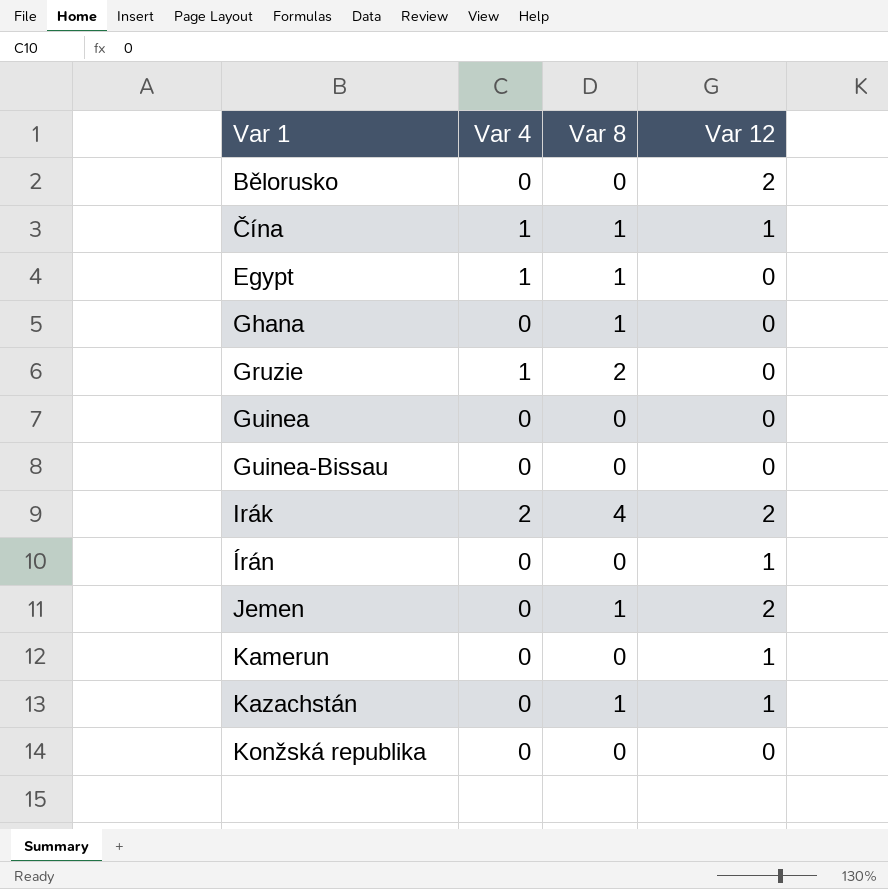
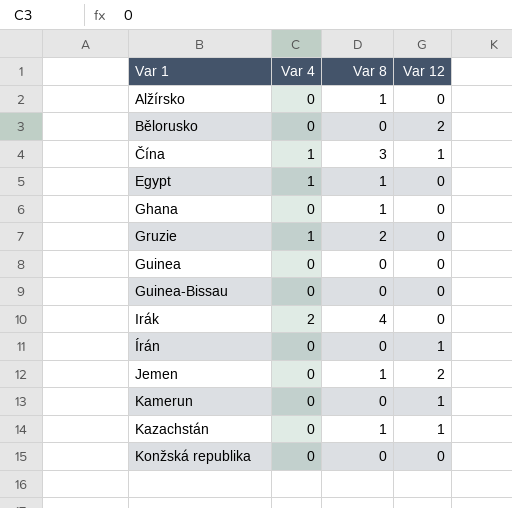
row Alžírsko: none -> 0 | 1 | 0
Čína | Var 8: 1 -> 3
Irák | Var 12: 2 -> 0

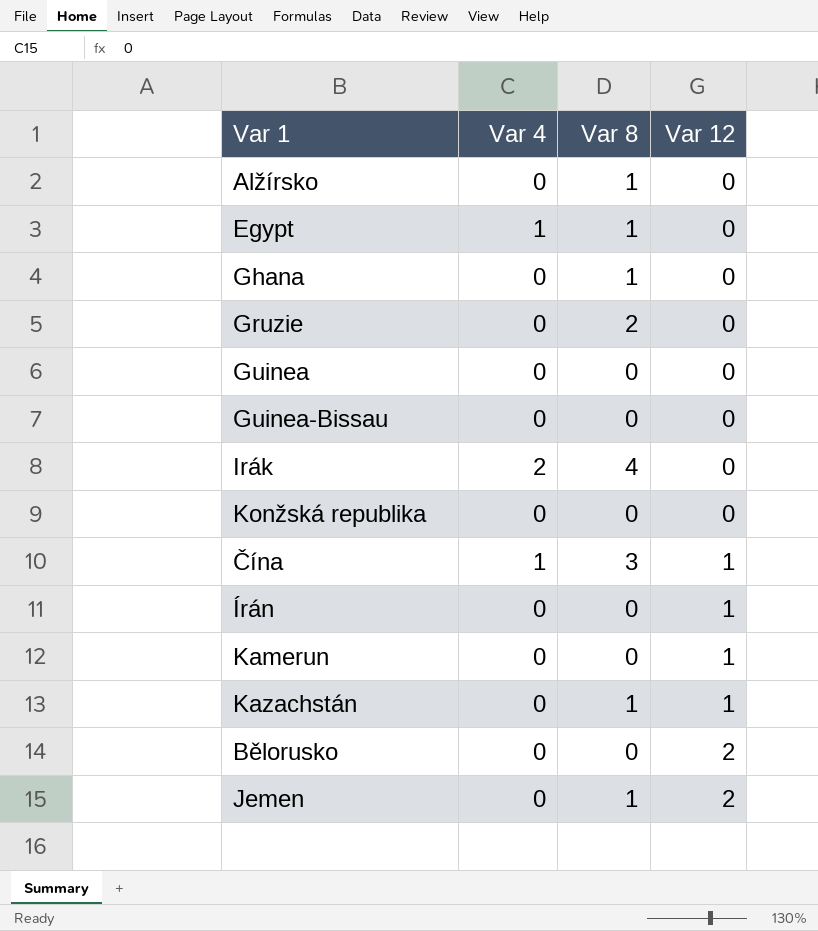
row order: Var 1 ascending -> Var 12 ascending
Gruzie | Var 4: 1 -> 0

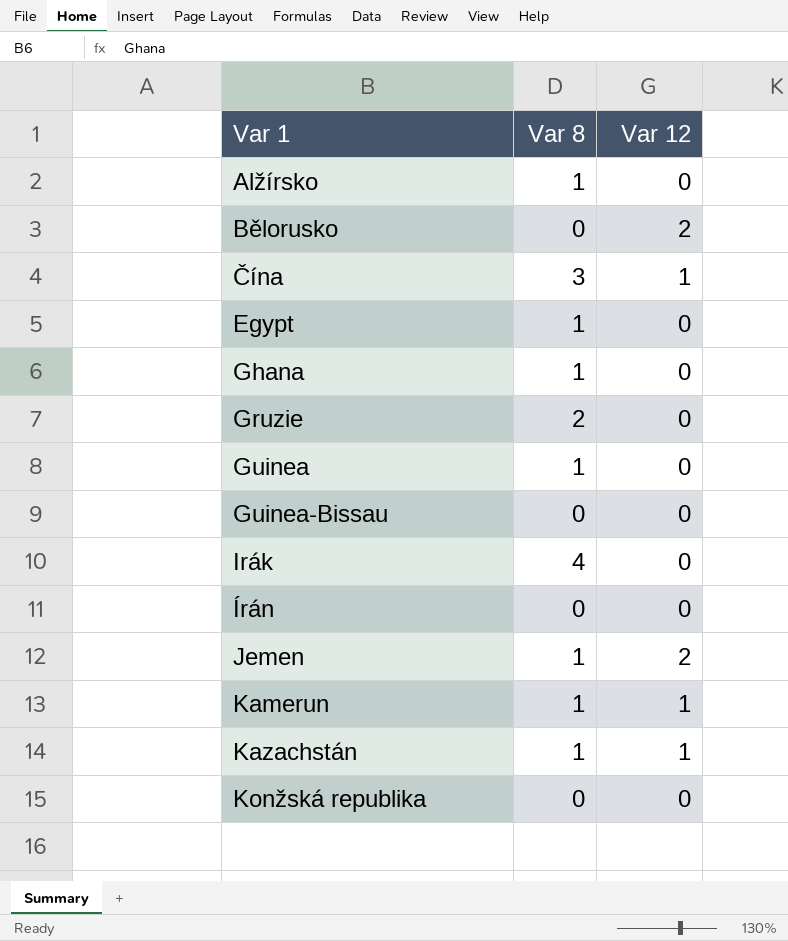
row order: Var 12 ascending -> Var 1 ascending
column Var 4 | position: 2 -> none
Guinea | Var 8: 0 -> 1
Írán | Var 12: 1 -> 0
Kamerun | Var 8: 0 -> 1

